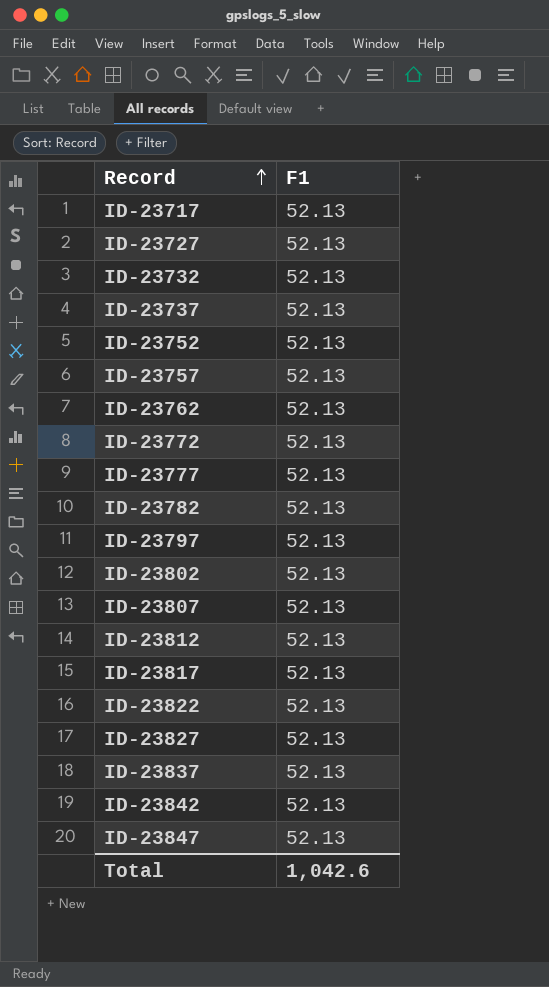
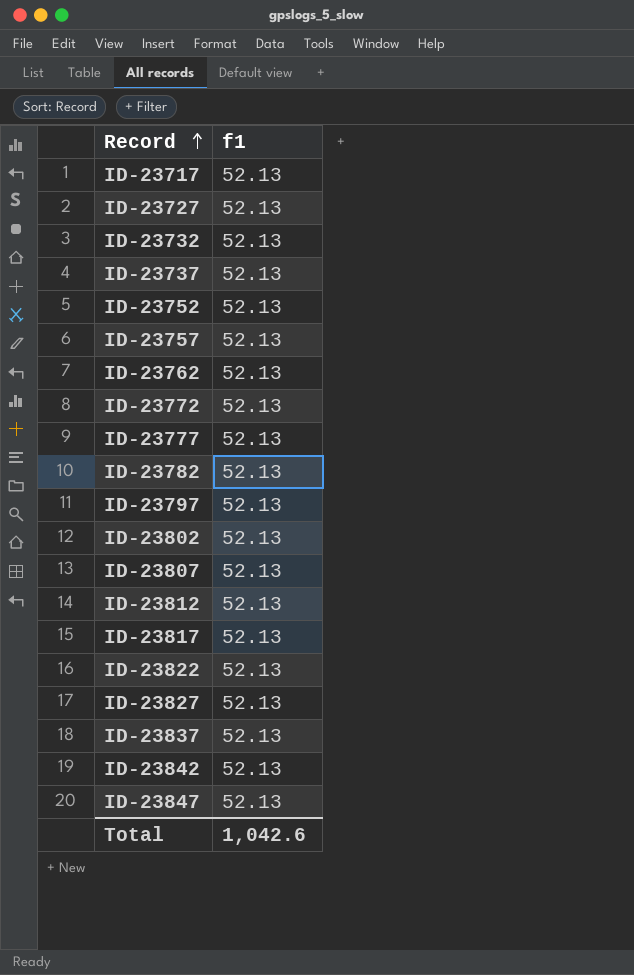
column name: F1 -> f1

